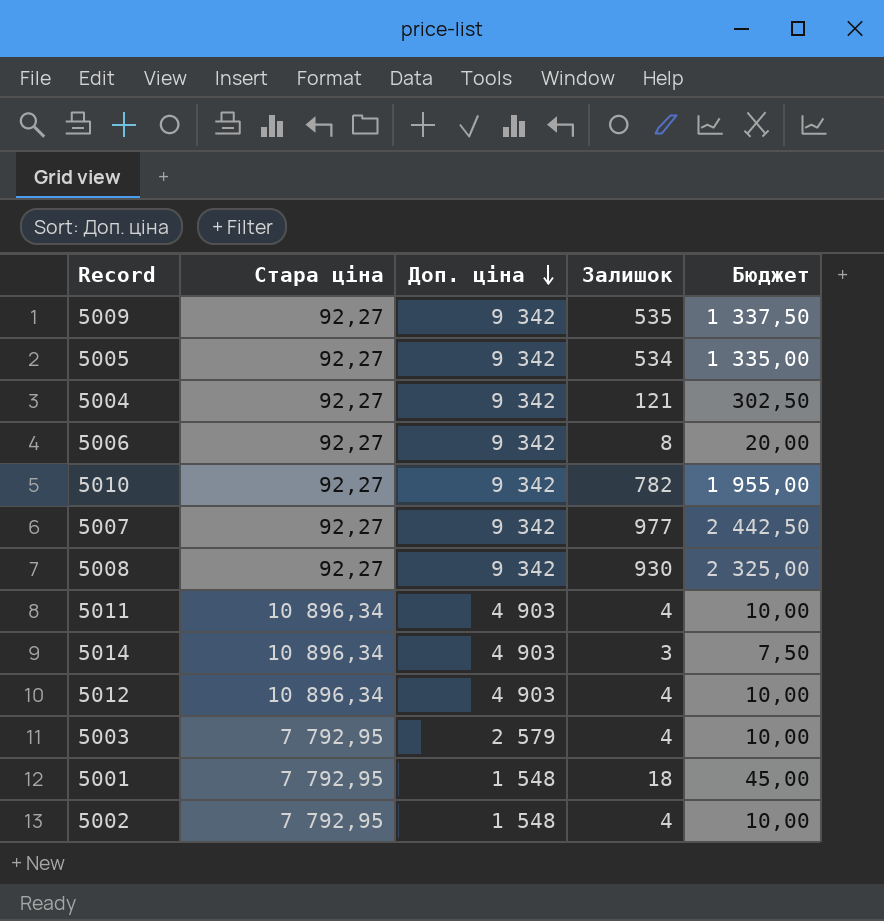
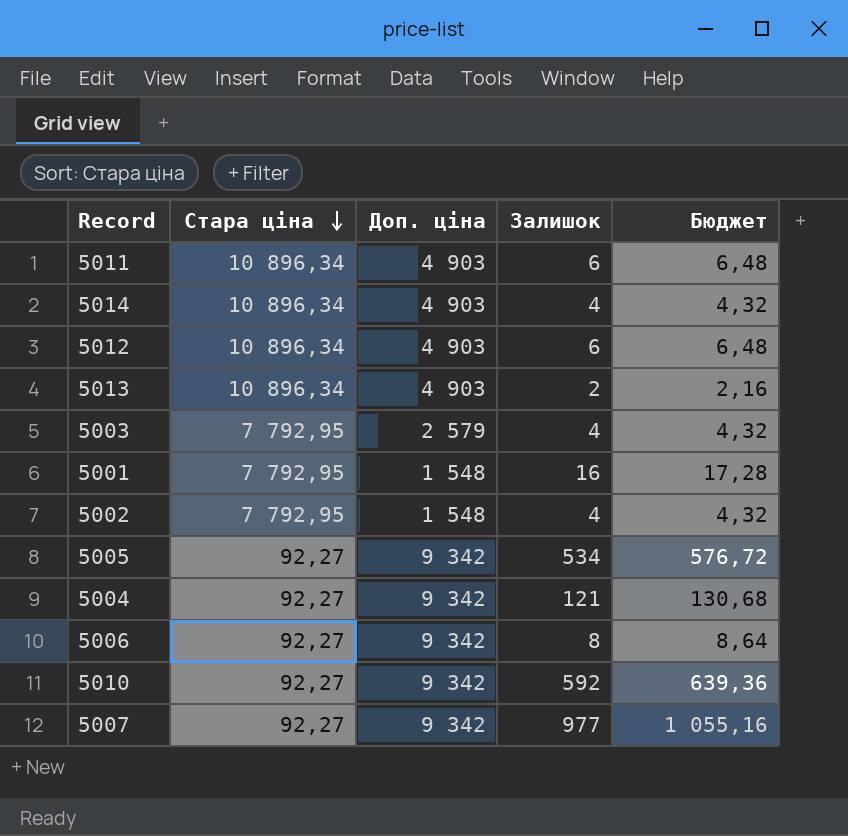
row order: Доп. ціна descending -> Стара ціна descending
column Бюджет | formula: [Залишок] * 2,5 -> [Залишок] * 1,08
row 5009: 92,27 | 9 342 | 535 | 1 337,50 -> none
row 5008: 92,27 | 9 342 | 930 | 2 325,00 -> none
5011 | Залишок: 4 -> 6
5014 | Залишок: 3 -> 4
5012 | Залишок: 4 -> 6
row 5013: none -> 10 896,34 | 4 903 | 2 | 2,16
5001 | Залишок: 18 -> 16
5010 | Залишок: 782 -> 592

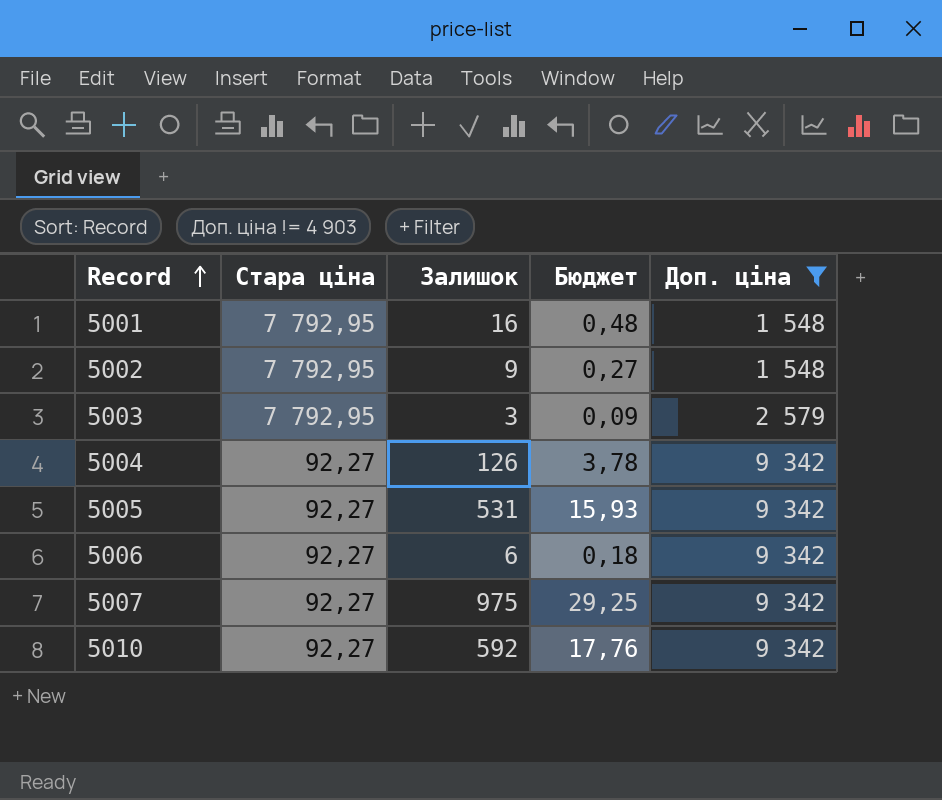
filter: none -> Доп. ціна != 4 903
row order: Стара ціна descending -> Record ascending
column Бюджет | formula: [Залишок] * 1,08 -> [Залишок] * 0,03
column Доп. ціна | position: 3 -> 5
5002 | Залишок: 4 -> 9
5003 | Залишок: 4 -> 3
5004 | Залишок: 121 -> 126
5005 | Залишок: 534 -> 531
5006 | Залишок: 8 -> 6
5007 | Залишок: 977 -> 975

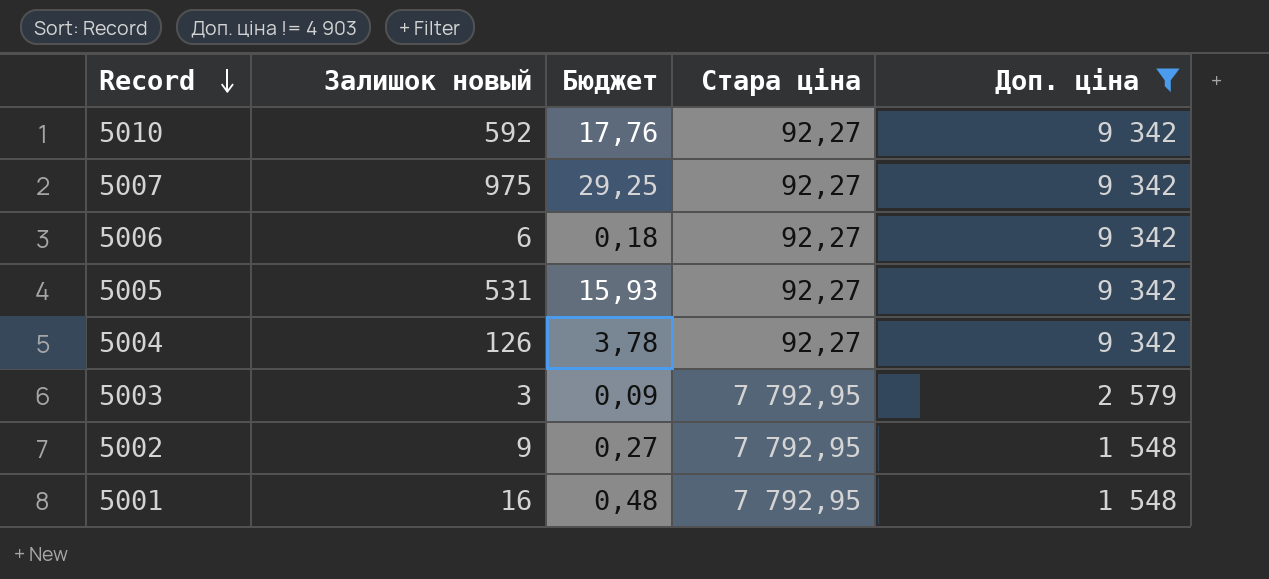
row order: Record ascending -> Record descending
column name: Залишок -> Залишок новый
column Стара ціна | position: 2 -> 4

